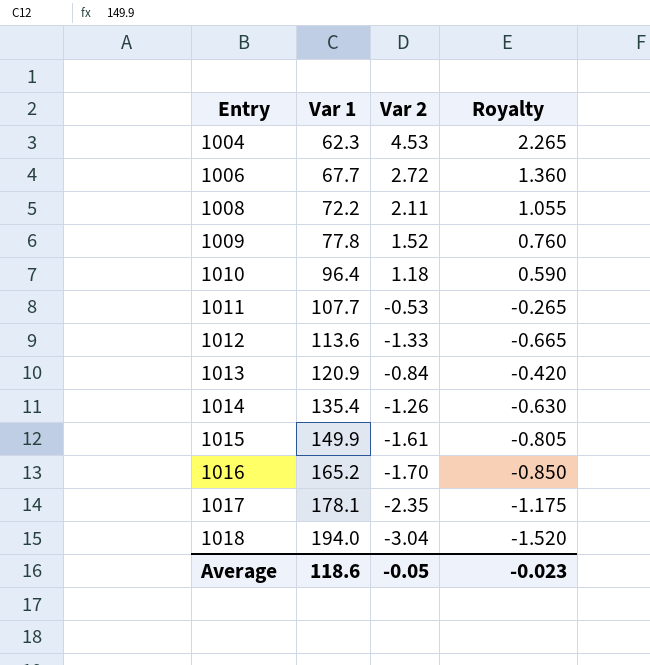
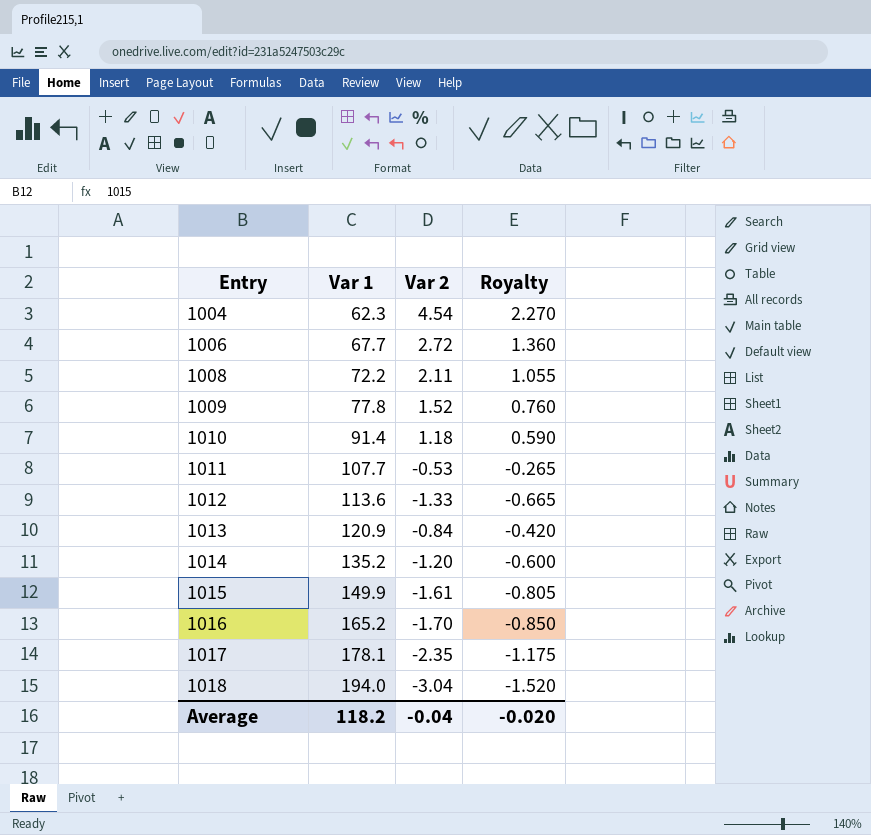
1004 | Var 2: 4.53 -> 4.54
1004 | Royalty: 2.265 -> 2.270
1010 | Var 1: 96.4 -> 91.4
1014 | Var 1: 135.4 -> 135.2
1014 | Var 2: -1.26 -> -1.20
1014 | Royalty: -0.630 -> -0.600
Average | Var 1: 118.6 -> 118.2
Average | Var 2: -0.05 -> -0.04
Average | Royalty: -0.023 -> -0.020

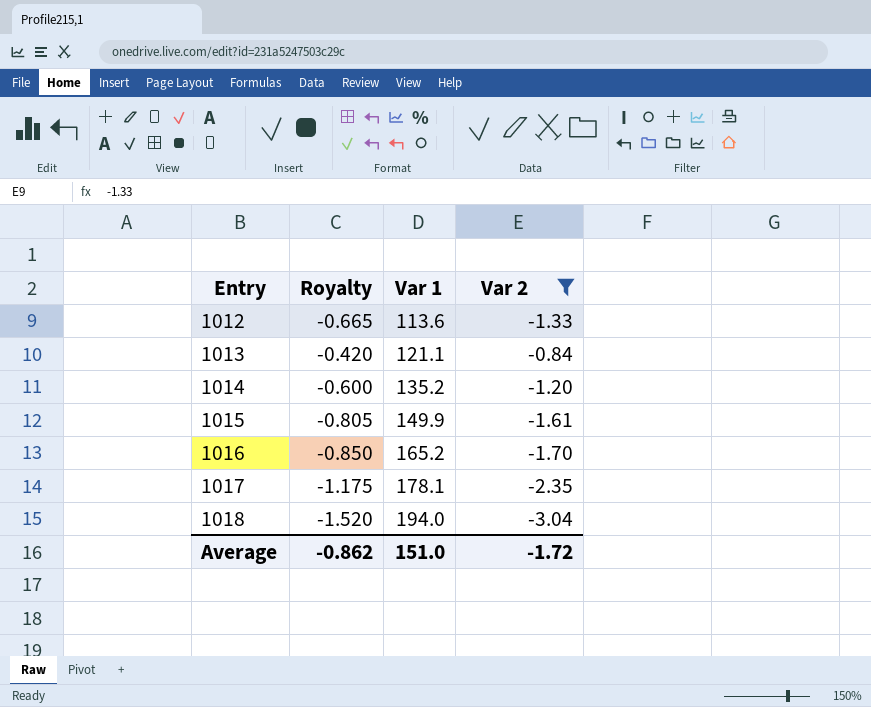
filter: none -> Var 2 <= -0.84
column Royalty | position: 4 -> 2
1013 | Var 1: 120.9 -> 121.1
Average | Royalty: -0.020 -> -0.862
Average | Var 1: 118.2 -> 151.0
Average | Var 2: -0.04 -> -1.72

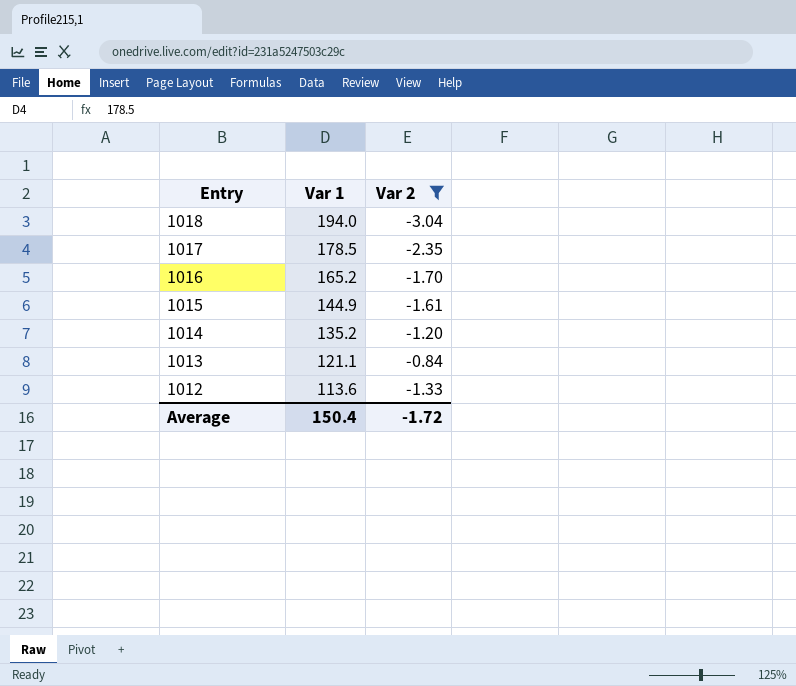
row order: Entry ascending -> Entry descending
column Royalty | formula: [Var 2] * 0.5 -> none
1017 | Var 1: 178.1 -> 178.5
1015 | Var 1: 149.9 -> 144.9
Average | Var 1: 151.0 -> 150.4

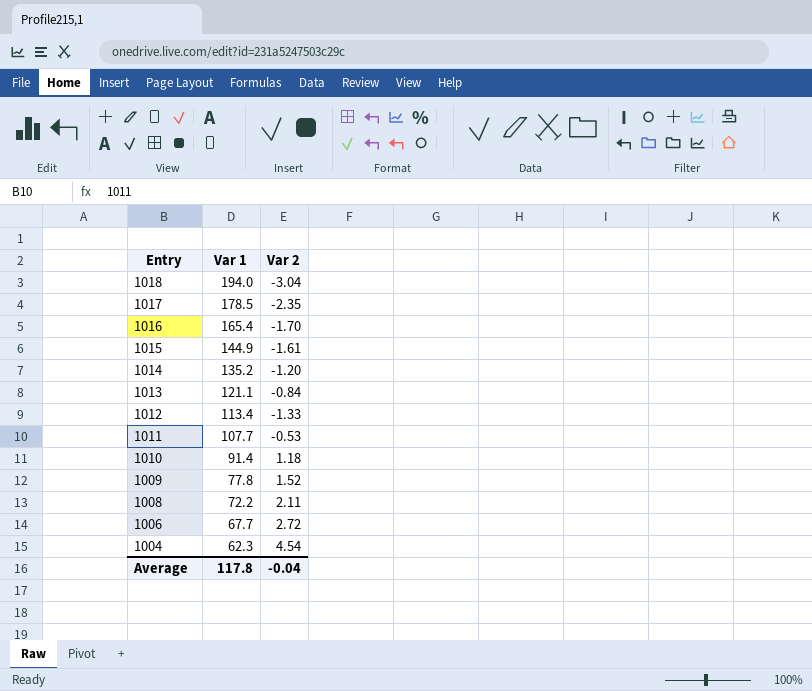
filter: Var 2 <= -0.84 -> none
1016 | Var 1: 165.2 -> 165.4
1012 | Var 1: 113.6 -> 113.4
Average | Var 1: 150.4 -> 117.8
Average | Var 2: -1.72 -> -0.04

